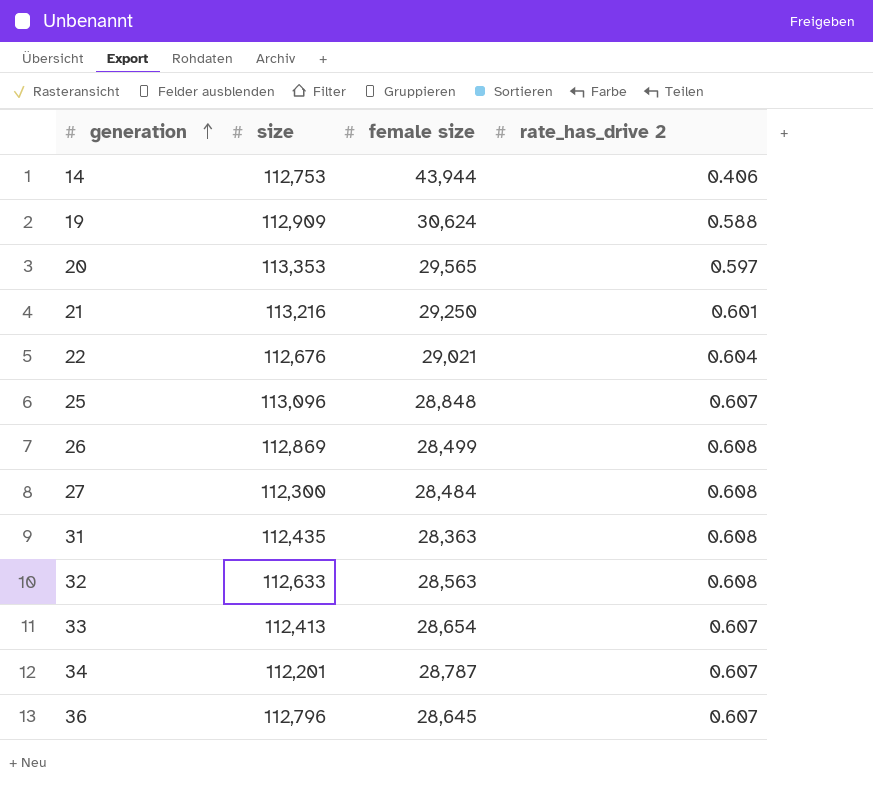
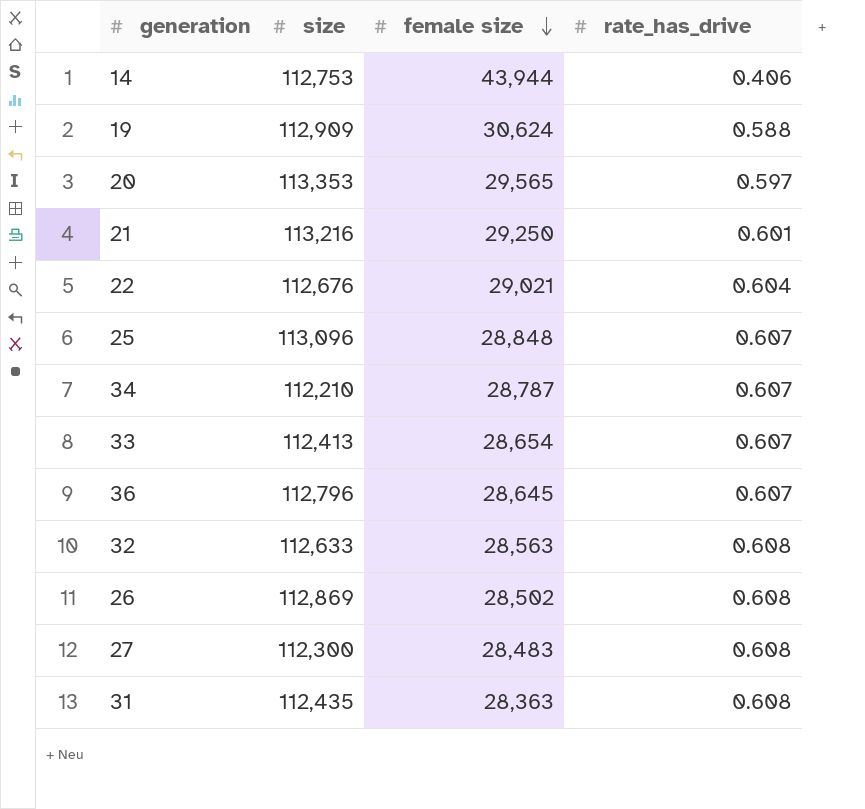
row order: generation ascending -> female size descending
column name: rate_has_drive 2 -> rate_has_drive
34 | size: 112,201 -> 112,210
26 | female size: 28,499 -> 28,502
27 | female size: 28,484 -> 28,483

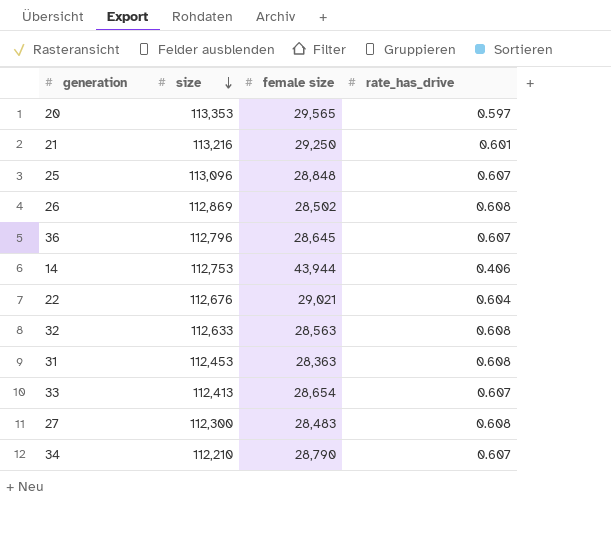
row order: female size descending -> size descending
row 19: 112,909 | 30,624 | 0.588 -> none
31 | size: 112,435 -> 112,453
34 | female size: 28,787 -> 28,790

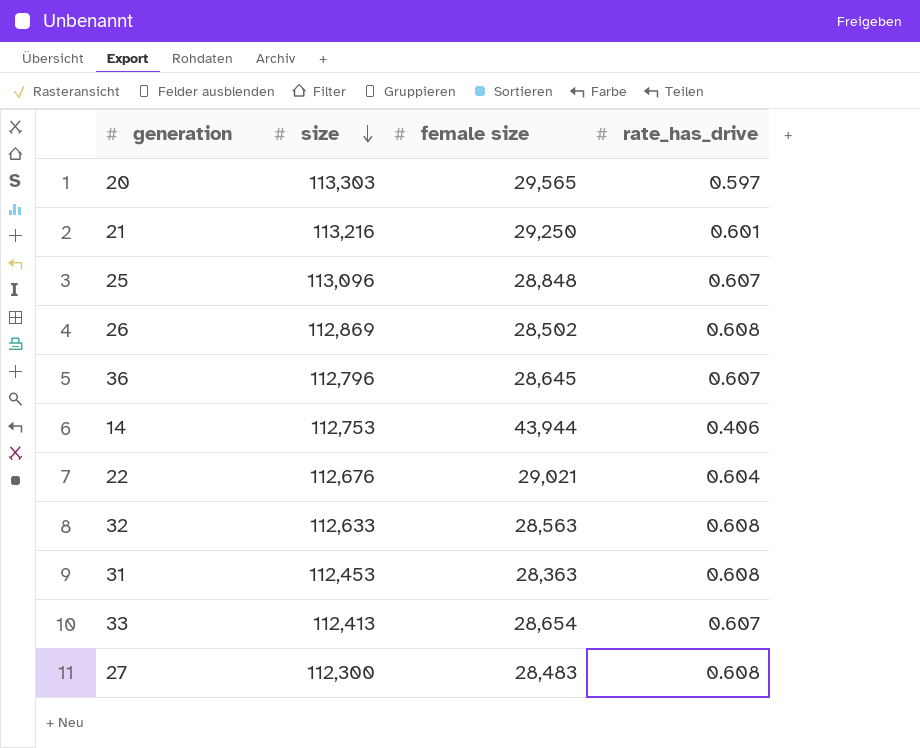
row 34: 112,210 | 28,790 | 0.607 -> none
20 | size: 113,353 -> 113,303

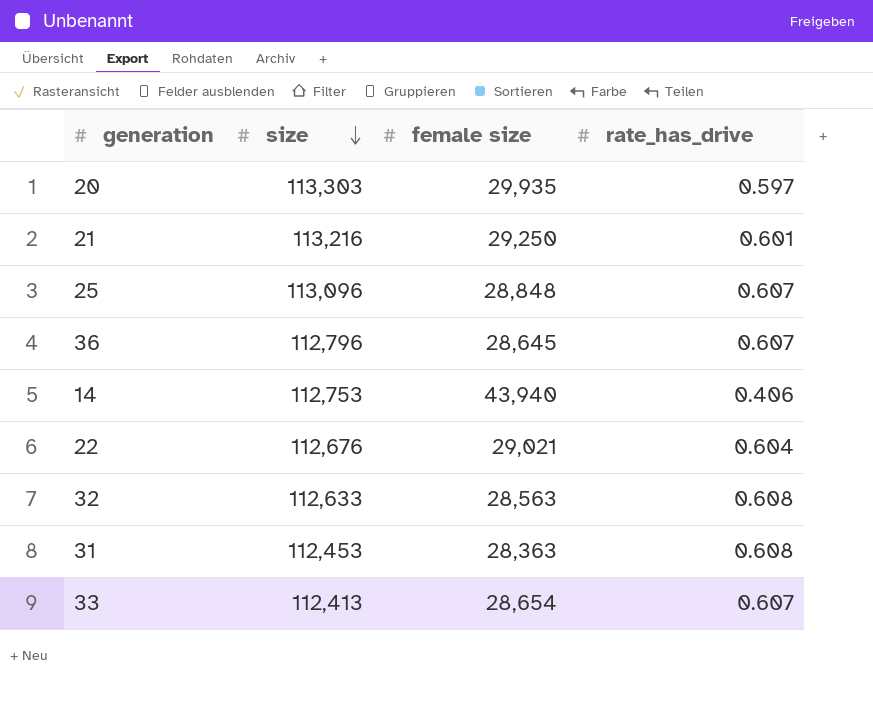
row 26: 112,869 | 28,502 | 0.608 -> none
row 27: 112,300 | 28,483 | 0.608 -> none
20 | female size: 29,565 -> 29,935
14 | female size: 43,944 -> 43,940

